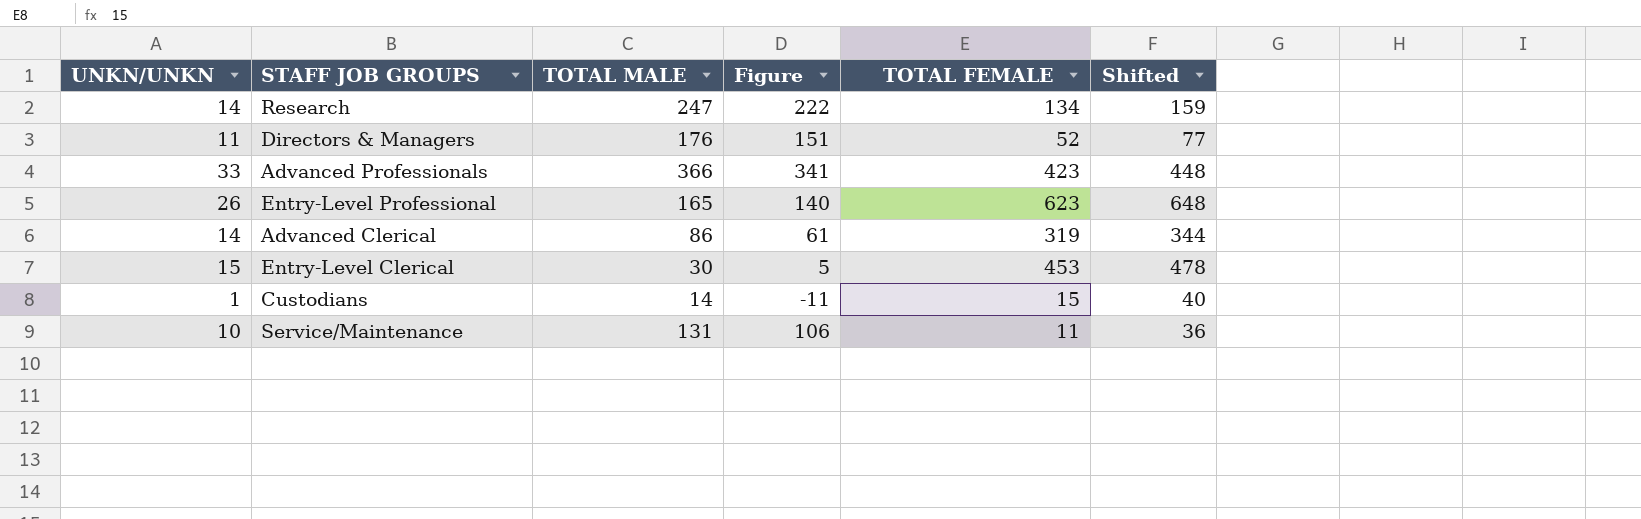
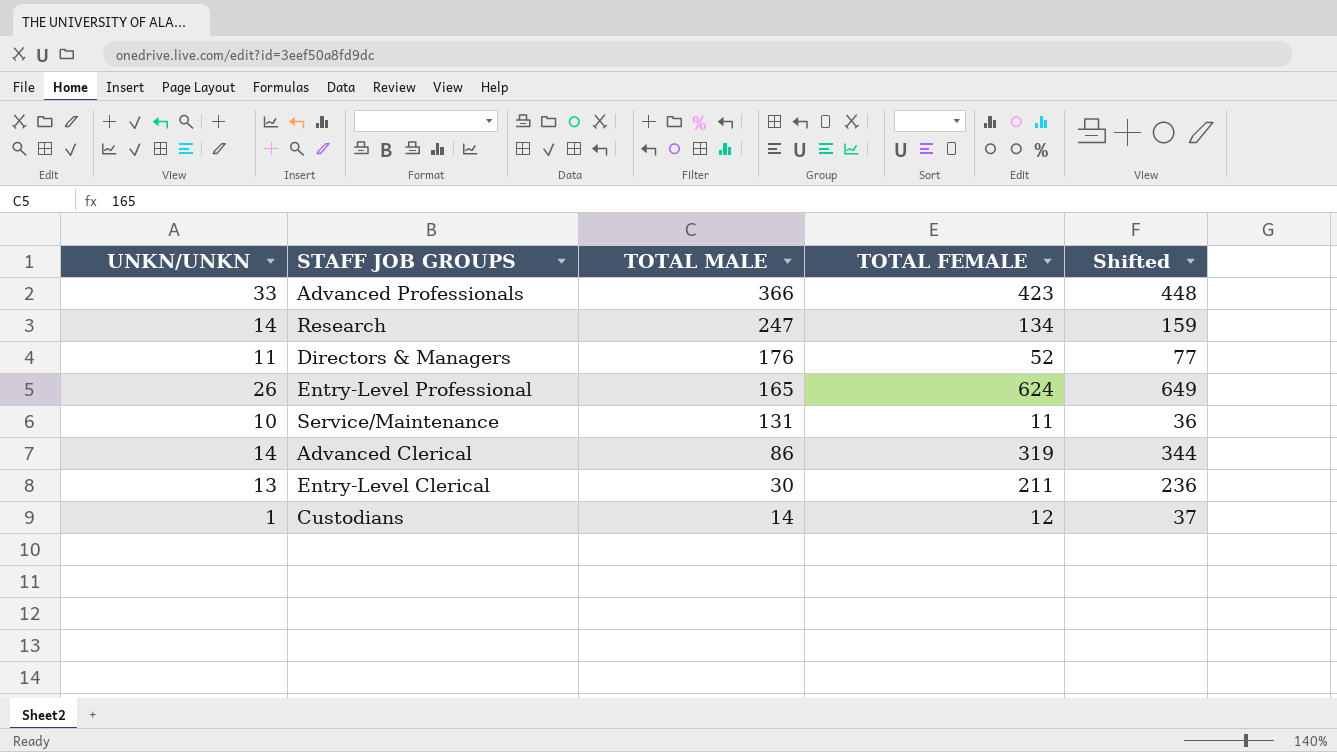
row order: none -> TOTAL MALE descending
column Figure | formula: [TOTAL MALE] - 25 -> none
Entry-Level Professional | TOTAL FEMALE: 623 -> 624
Entry-Level Professional | Shifted: 648 -> 649
Entry-Level Clerical | UNKN/UNKN: 15 -> 13
Entry-Level Clerical | TOTAL FEMALE: 453 -> 211
Entry-Level Clerical | Shifted: 478 -> 236
Custodians | TOTAL FEMALE: 15 -> 12
Custodians | Shifted: 40 -> 37

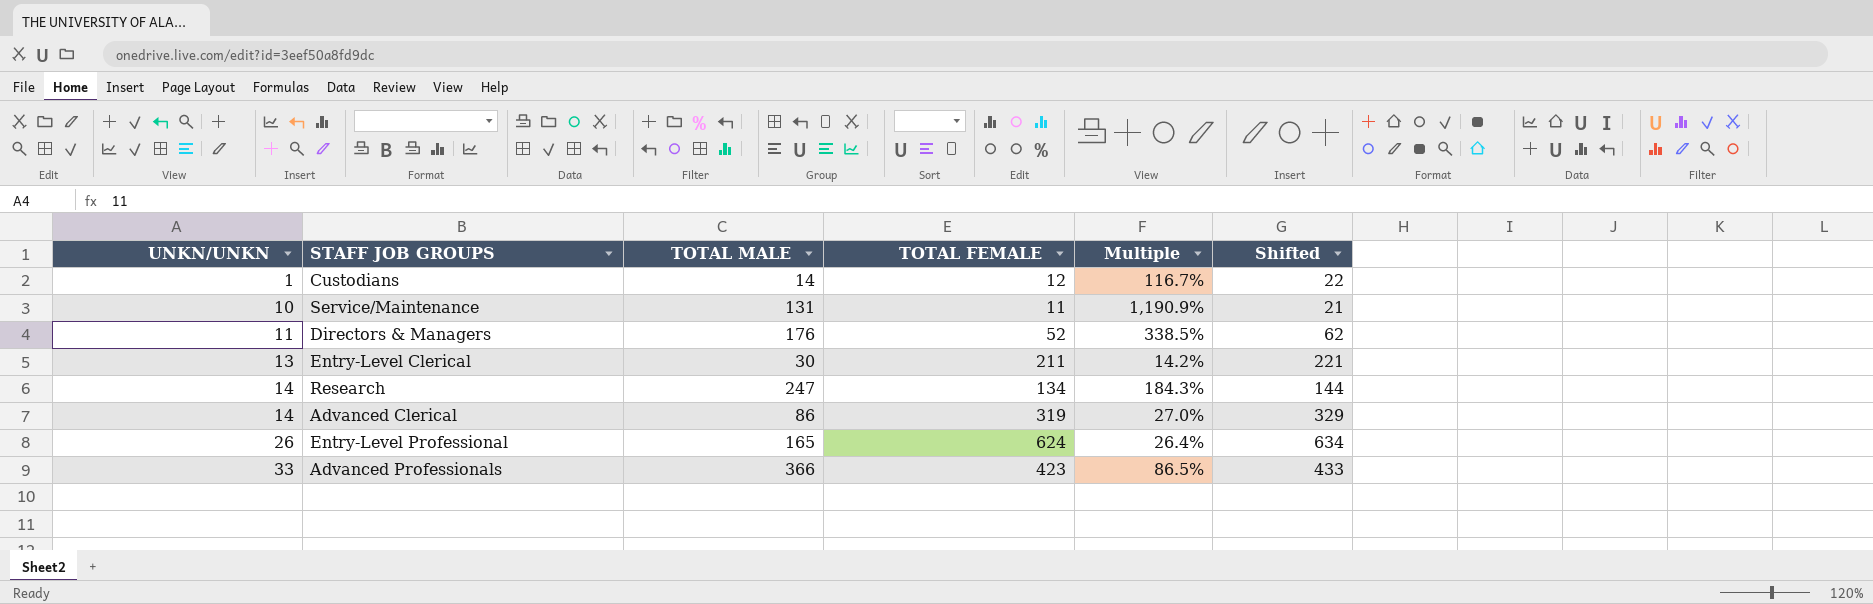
row order: TOTAL MALE descending -> UNKN/UNKN ascending
column Multiple | formula: none -> [TOTAL MALE] / [TOTAL FEMALE]
column Shifted | formula: [TOTAL FEMALE] + 25 -> [TOTAL FEMALE] + 10

